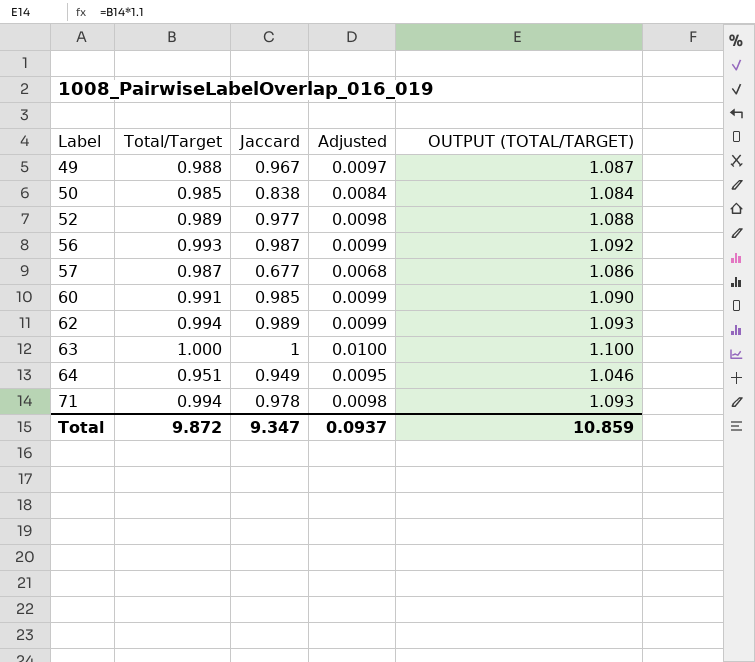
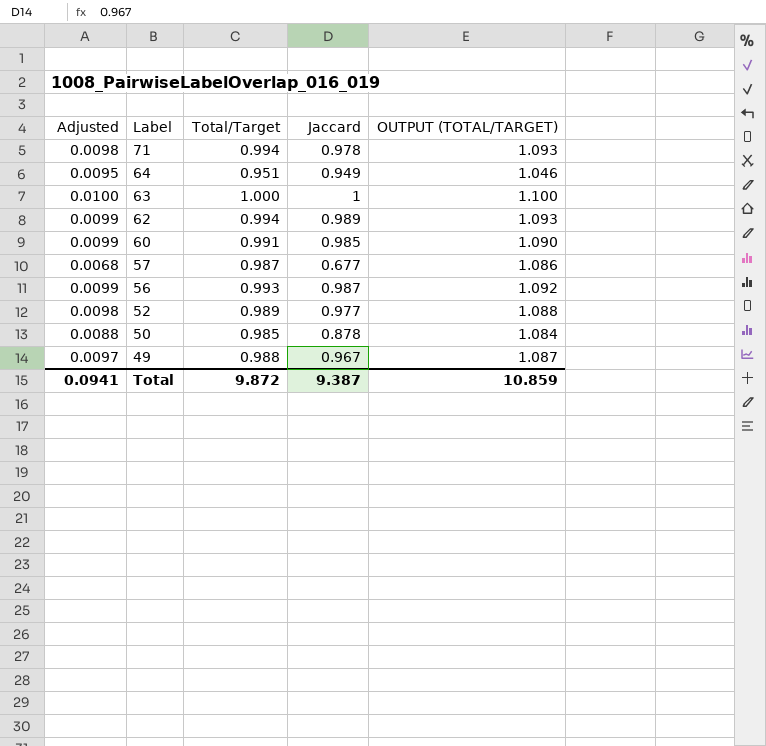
row order: Label ascending -> Label descending
column Adjusted | position: 4 -> 1
50 | Adjusted: 0.0084 -> 0.0088
50 | Jaccard: 0.838 -> 0.878
Total | Adjusted: 0.0937 -> 0.0941
Total | Jaccard: 9.347 -> 9.387

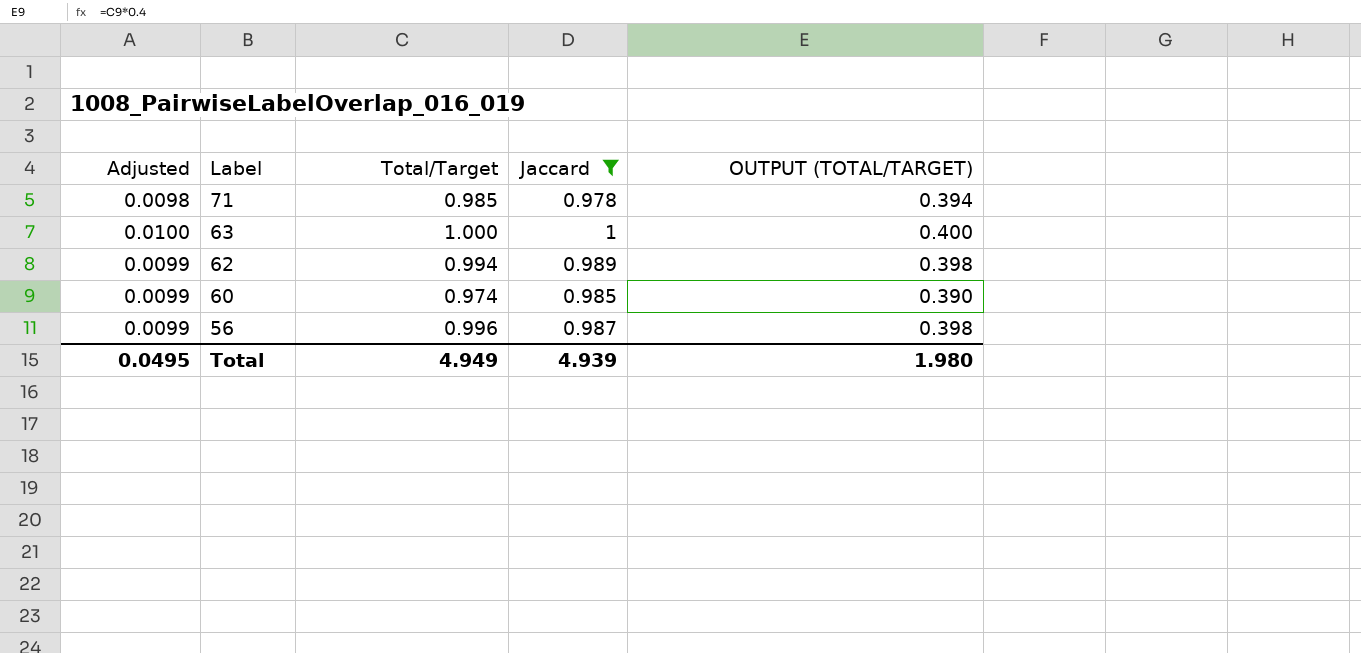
filter: none -> Jaccard >= 0.978
column OUTPUT (TOTAL/TARGET) | formula: [Total/Target] * 1.1 -> [Total/Target] * 0.4
71 | Total/Target: 0.994 -> 0.985
60 | Total/Target: 0.991 -> 0.974
56 | Total/Target: 0.993 -> 0.996
Total | Adjusted: 0.0941 -> 0.0495
Total | Total/Target: 9.872 -> 4.949
Total | Jaccard: 9.387 -> 4.939
Total | OUTPUT (TOTAL/TARGET): 10.859 -> 1.980

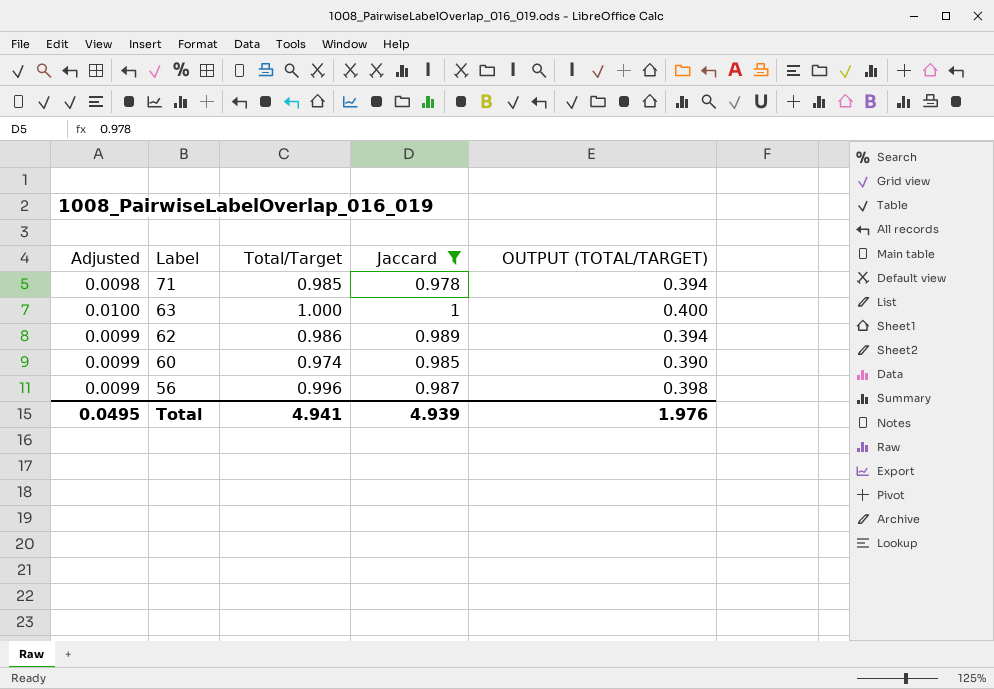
62 | Total/Target: 0.994 -> 0.986
62 | OUTPUT (TOTAL/TARGET): 0.398 -> 0.394
Total | Total/Target: 4.949 -> 4.941
Total | OUTPUT (TOTAL/TARGET): 1.980 -> 1.976

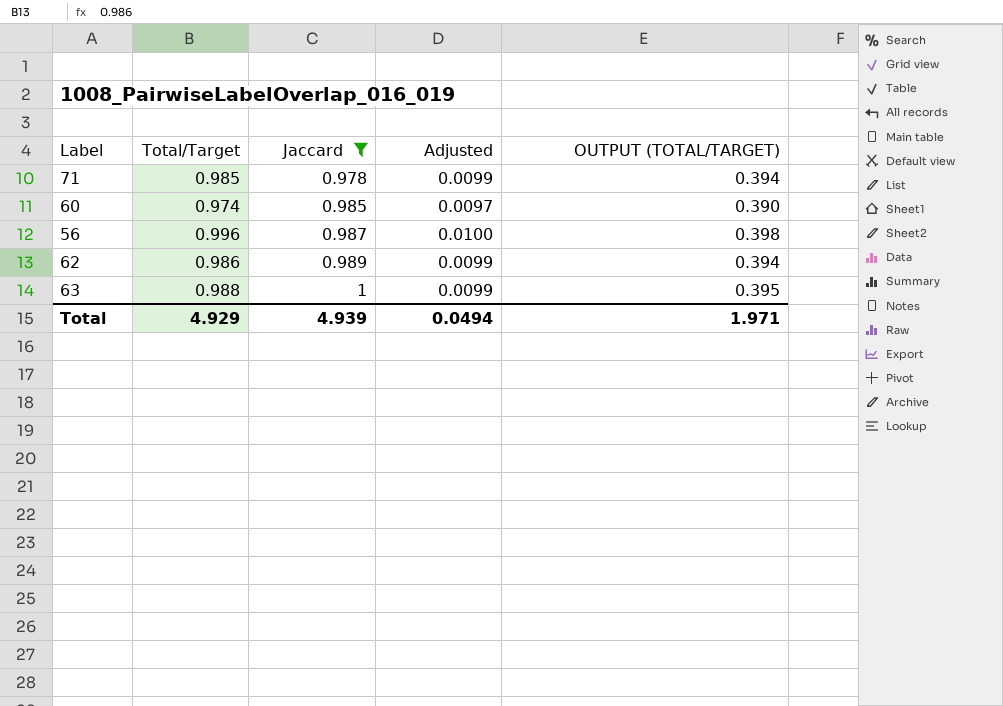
row order: Label descending -> Jaccard ascending
column Adjusted | formula: [Jaccard] * 0.01 -> [Total/Target] * 0.01
column Adjusted | position: 1 -> 4
63 | Total/Target: 1.000 -> 0.988
63 | OUTPUT (TOTAL/TARGET): 0.400 -> 0.395
Total | Total/Target: 4.941 -> 4.929
Total | Adjusted: 0.0495 -> 0.0494
Total | OUTPUT (TOTAL/TARGET): 1.976 -> 1.971

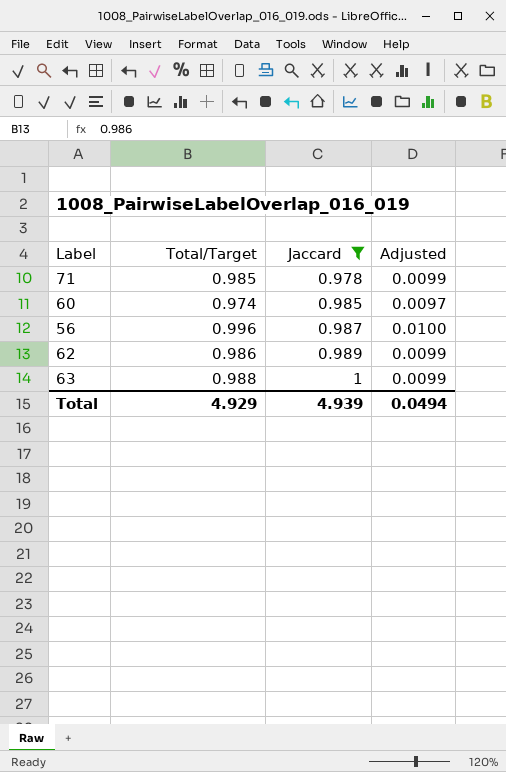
column OUTPUT (TOTAL/TARGET) | formula: [Total/Target] * 0.4 -> none

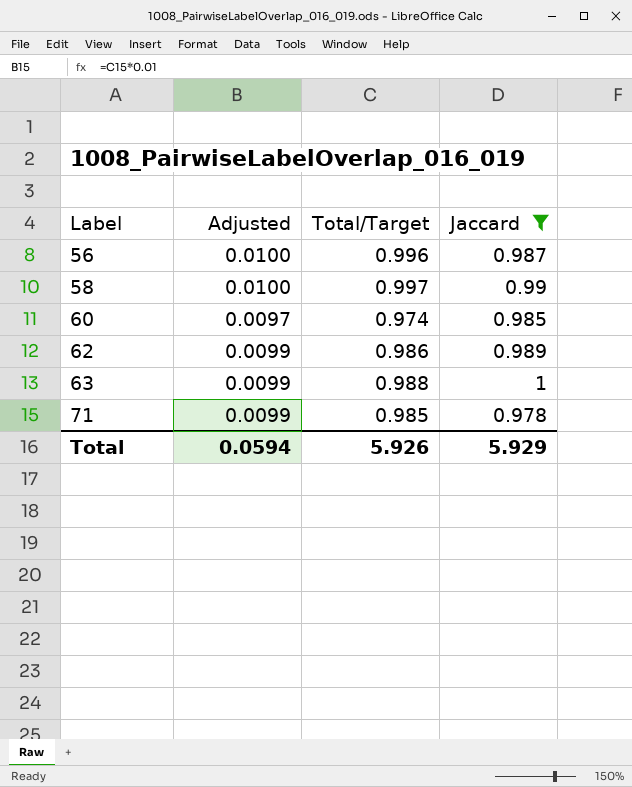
row order: Jaccard ascending -> Label ascending
column Adjusted | position: 4 -> 2
row 58: none -> 0.0100 | 0.997 | 0.99
Total | Adjusted: 0.0494 -> 0.0594
Total | Total/Target: 4.929 -> 5.926
Total | Jaccard: 4.939 -> 5.929

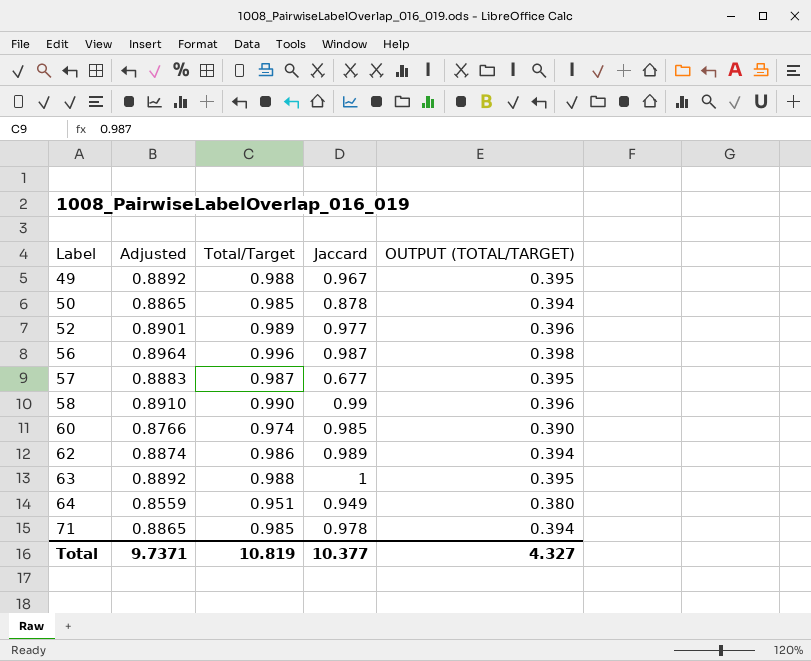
filter: Jaccard >= 0.978 -> none
column Adjusted | formula: [Total/Target] * 0.01 -> [Total/Target] * 0.9
column OUTPUT (TOTAL/TARGET) | formula: none -> [Total/Target] * 0.4
58 | Total/Target: 0.997 -> 0.990
Total | Adjusted: 0.0594 -> 9.7371
Total | Total/Target: 5.926 -> 10.819
Total | Jaccard: 5.929 -> 10.377

